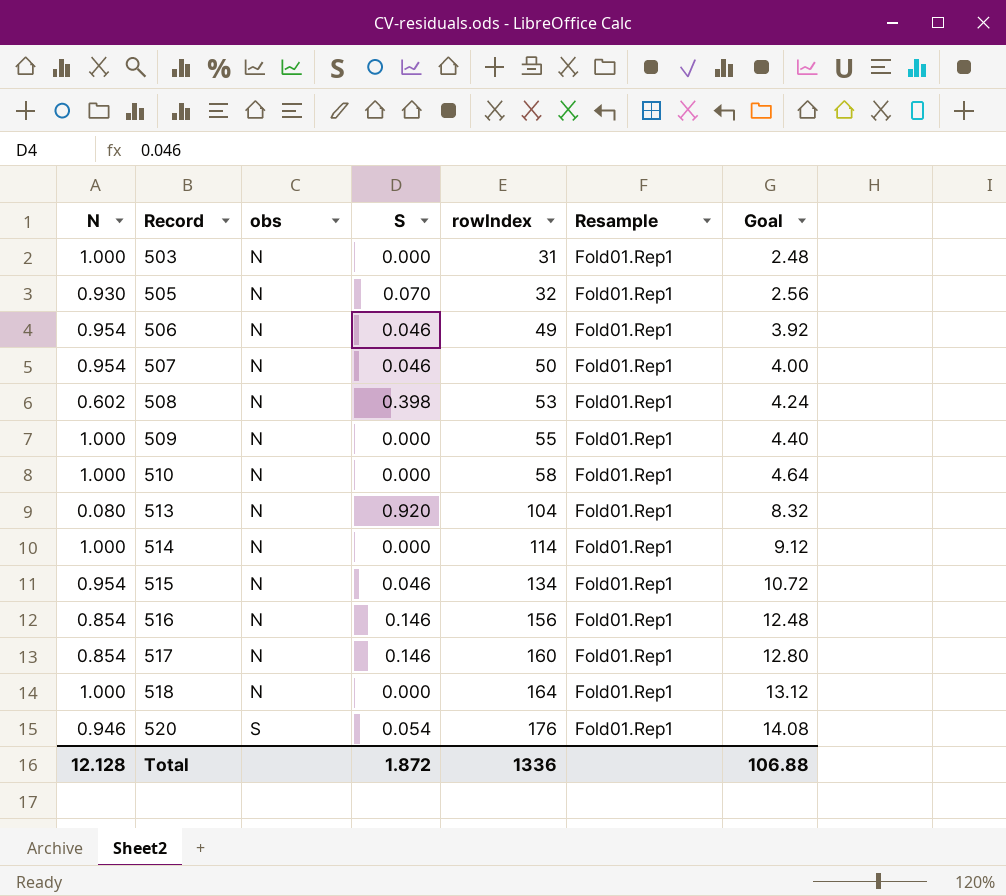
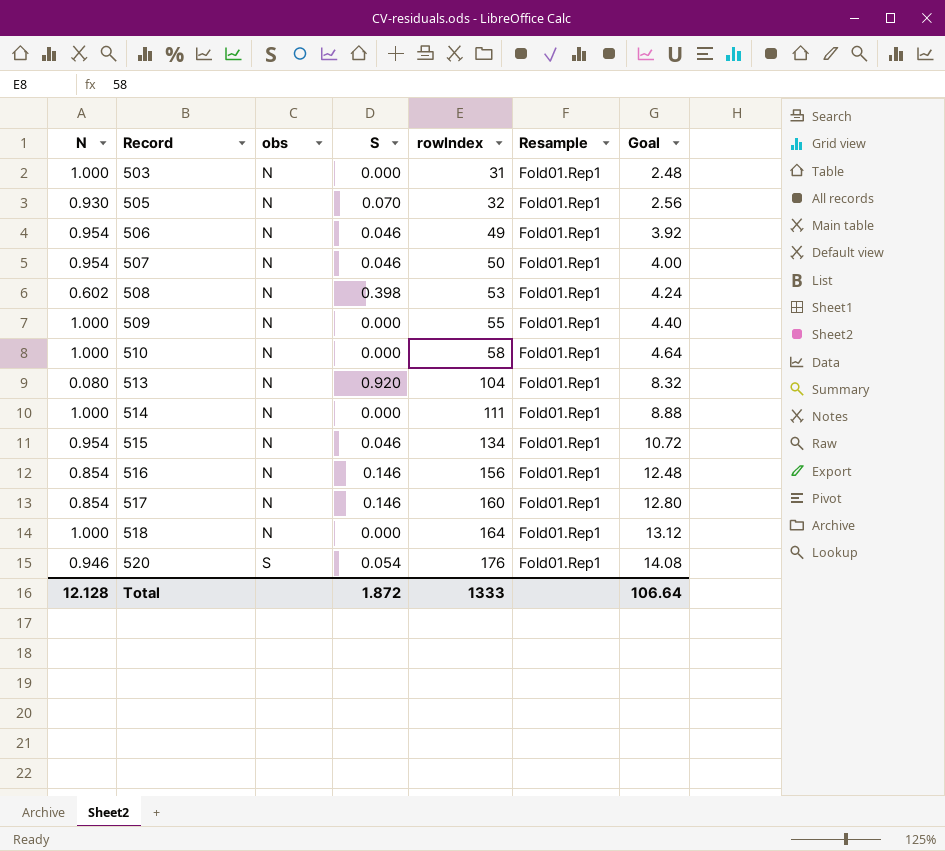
514 | rowIndex: 114 -> 111
514 | Goal: 9.12 -> 8.88
Total | rowIndex: 1336 -> 1333
Total | Goal: 106.88 -> 106.64

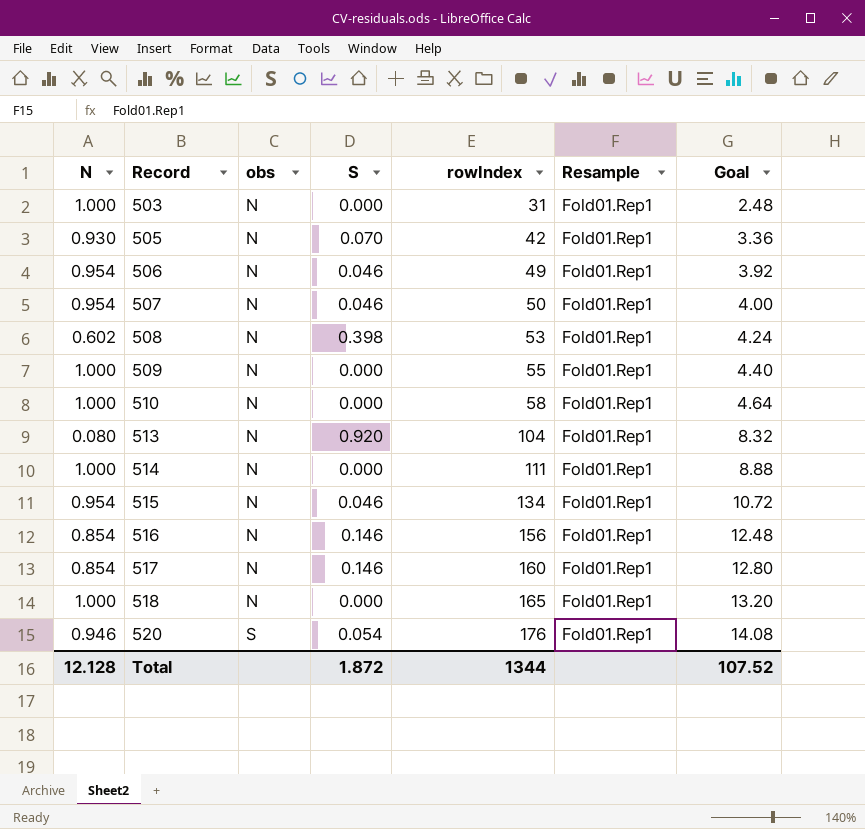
505 | rowIndex: 32 -> 42
505 | Goal: 2.56 -> 3.36
518 | rowIndex: 164 -> 165
518 | Goal: 13.12 -> 13.20
Total | rowIndex: 1333 -> 1344
Total | Goal: 106.64 -> 107.52

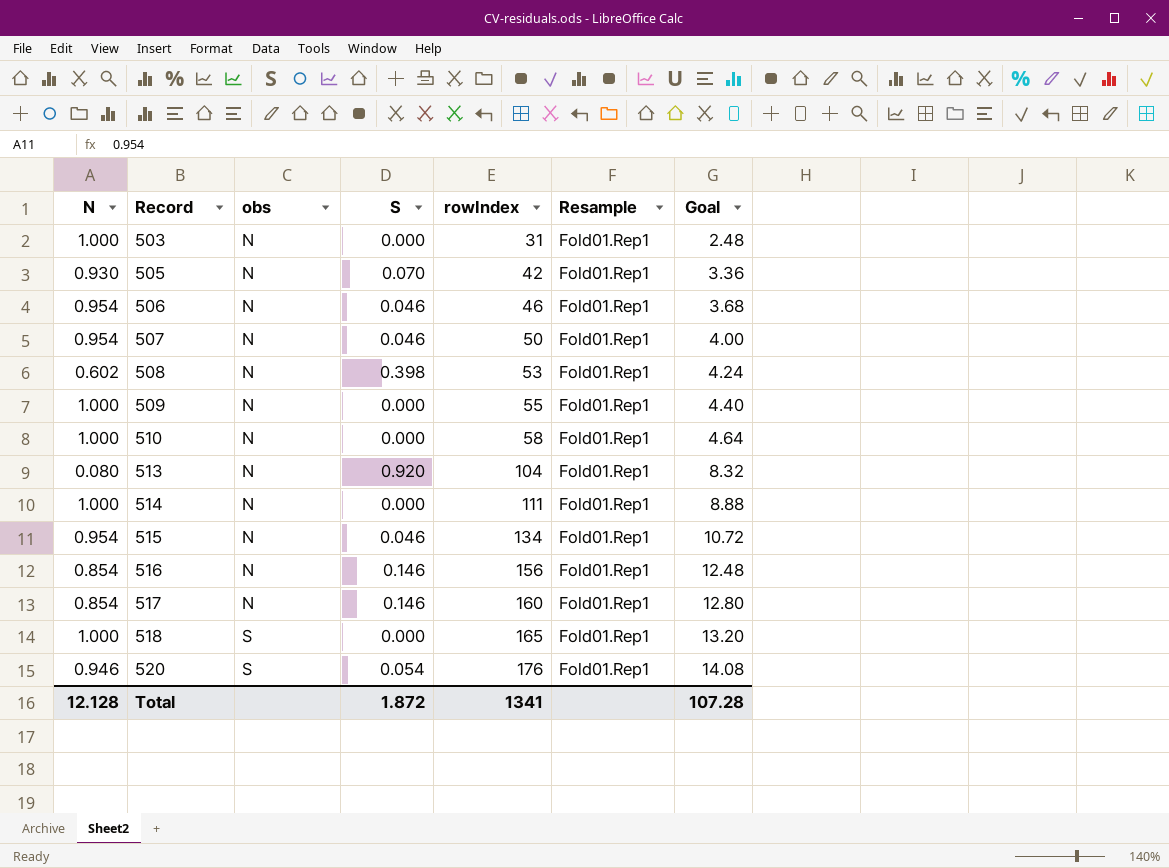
506 | rowIndex: 49 -> 46
506 | Goal: 3.92 -> 3.68
518 | obs: N -> S
Total | rowIndex: 1344 -> 1341
Total | Goal: 107.52 -> 107.28

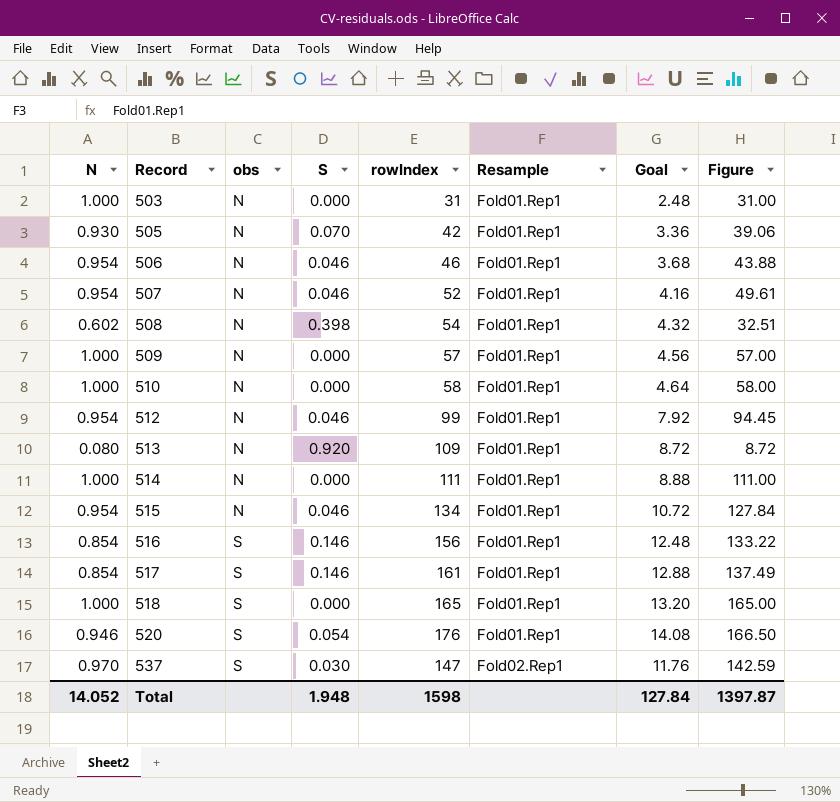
column Figure | formula: none -> [N] * [rowIndex]
507 | rowIndex: 50 -> 52
507 | Goal: 4.00 -> 4.16
508 | rowIndex: 53 -> 54
508 | Goal: 4.24 -> 4.32
509 | rowIndex: 55 -> 57
509 | Goal: 4.40 -> 4.56
row 512: none -> 0.954 | N | 0.046 | 99 | Fold01.Rep1 | 7.92 | 94.45
513 | rowIndex: 104 -> 109
513 | Goal: 8.32 -> 8.72
516 | obs: N -> S
517 | obs: N -> S
517 | rowIndex: 160 -> 161
517 | Goal: 12.80 -> 12.88
row 537: none -> 0.970 | S | 0.030 | 147 | Fold02.Rep1 | 11.76 | 142.59
Total | N: 12.128 -> 14.052
Total | S: 1.872 -> 1.948
Total | rowIndex: 1341 -> 1598
Total | Goal: 107.28 -> 127.84

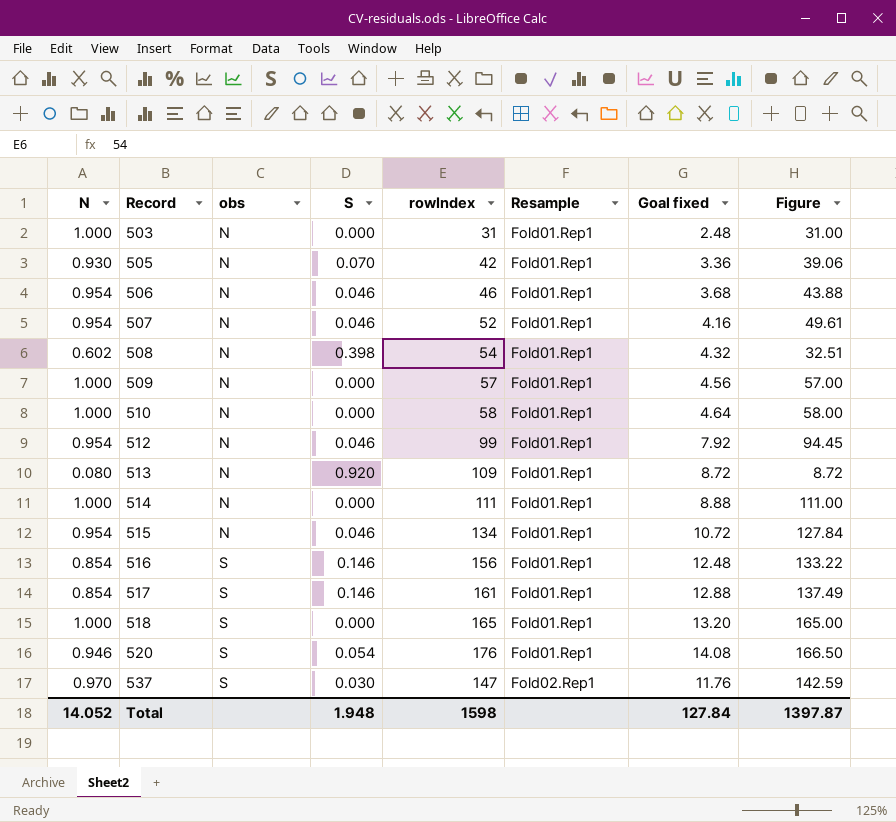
column name: Goal -> Goal fixed

